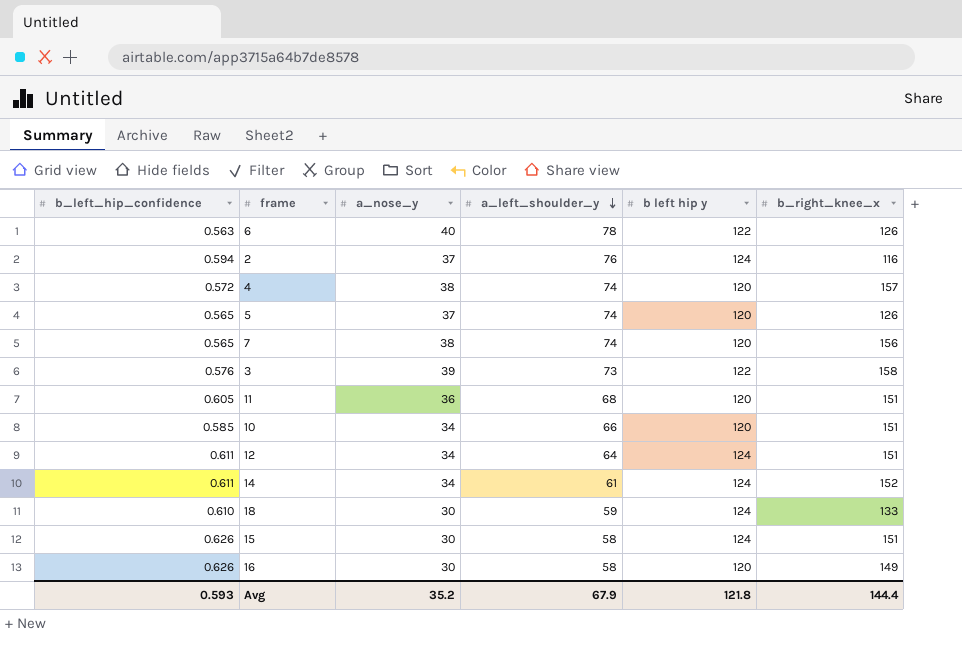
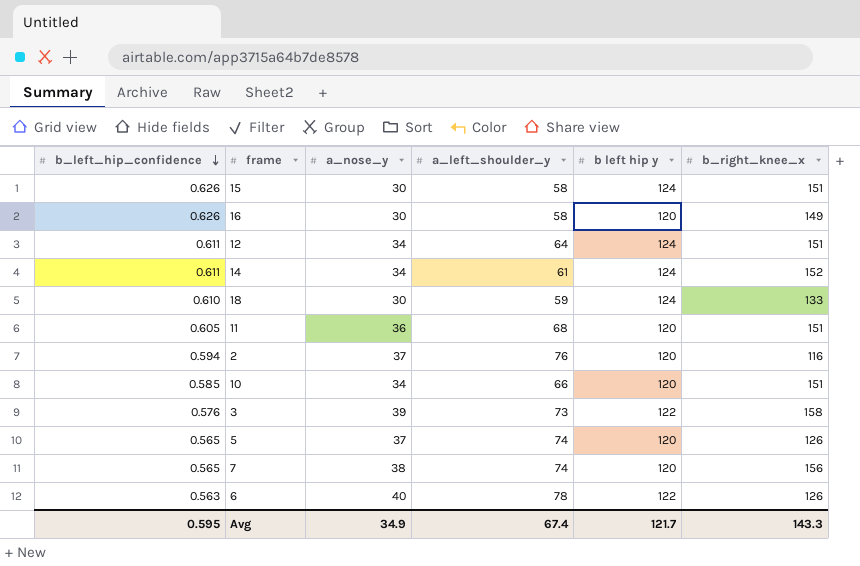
row order: a_left_shoulder_y descending -> b_left_hip_confidence descending
row 4: 0.572 | 38 | 74 | 120 | 157 -> none
2 | b left hip y: 124 -> 120
Avg | b_left_hip_confidence: 0.593 -> 0.595
Avg | a_nose_y: 35.2 -> 34.9
Avg | a_left_shoulder_y: 67.9 -> 67.4
Avg | b left hip y: 121.8 -> 121.7
Avg | b_right_knee_x: 144.4 -> 143.3

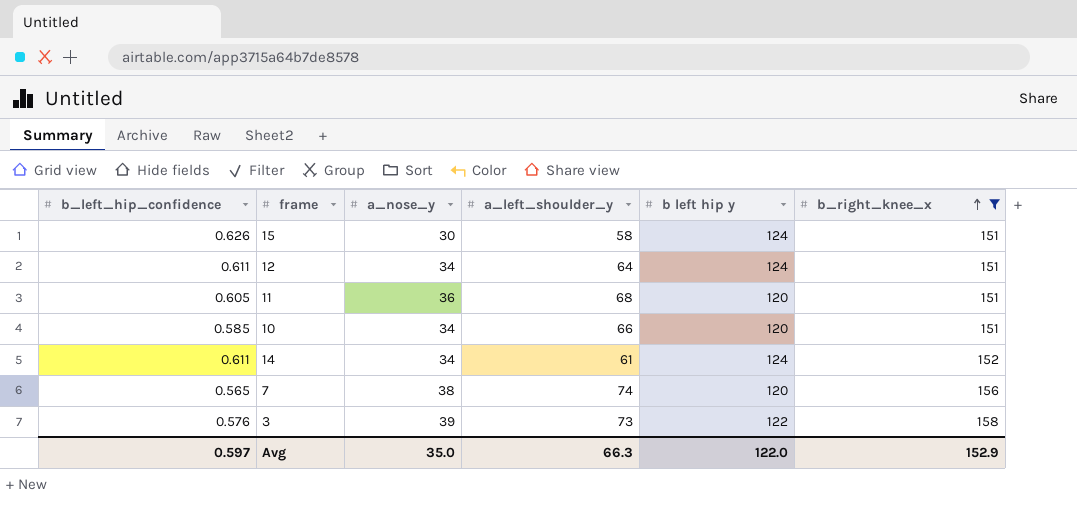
filter: none -> b_right_knee_x >= 151
row order: b_left_hip_confidence descending -> b_right_knee_x ascending
Avg | b_left_hip_confidence: 0.595 -> 0.597
Avg | a_nose_y: 34.9 -> 35.0
Avg | a_left_shoulder_y: 67.4 -> 66.3
Avg | b left hip y: 121.7 -> 122.0
Avg | b_right_knee_x: 143.3 -> 152.9

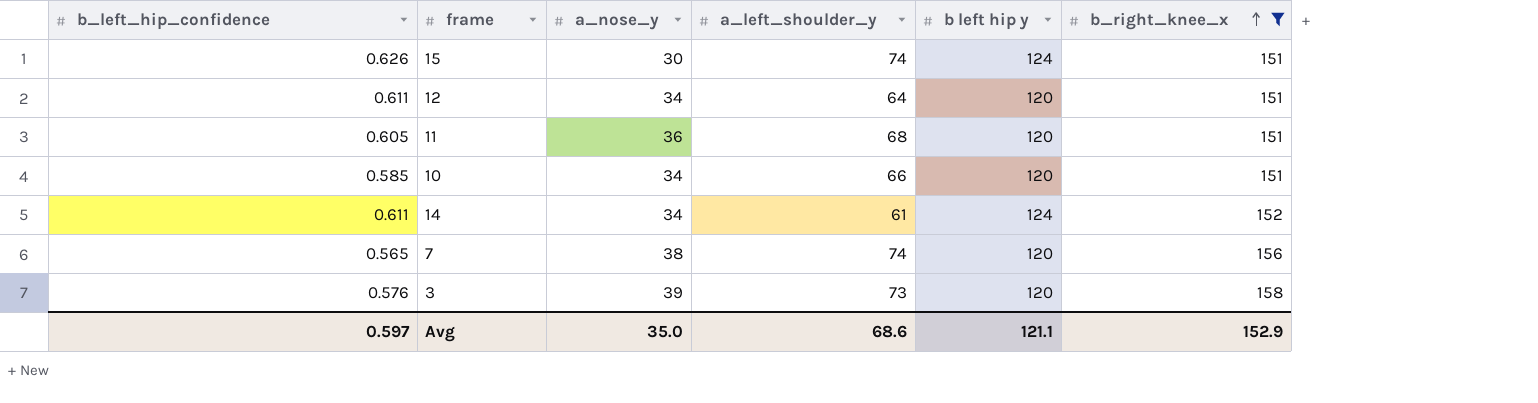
15 | a_left_shoulder_y: 58 -> 74
12 | b left hip y: 124 -> 120
3 | b left hip y: 122 -> 120
Avg | a_left_shoulder_y: 66.3 -> 68.6
Avg | b left hip y: 122.0 -> 121.1

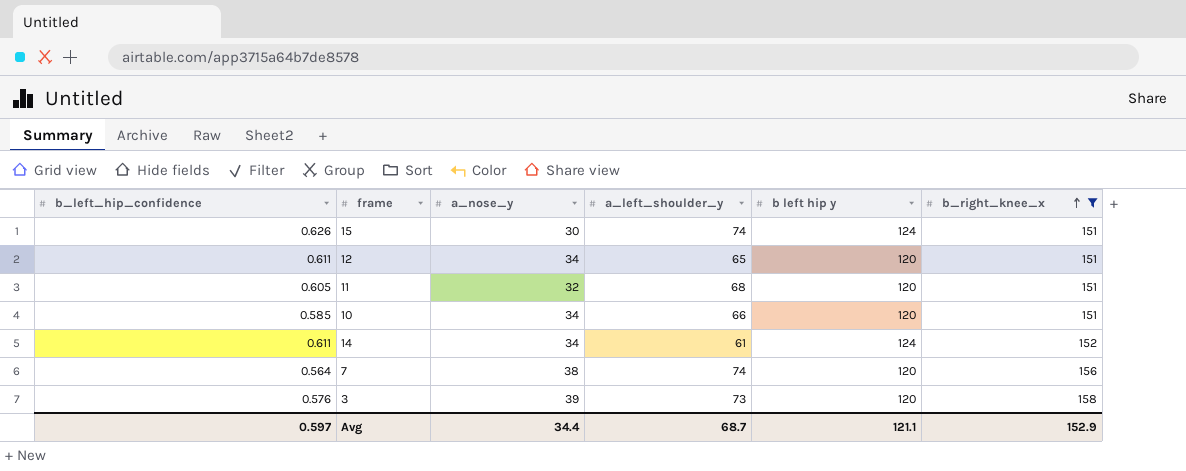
12 | a_left_shoulder_y: 64 -> 65
11 | a_nose_y: 36 -> 32
7 | b_left_hip_confidence: 0.565 -> 0.564
Avg | a_nose_y: 35.0 -> 34.4
Avg | a_left_shoulder_y: 68.6 -> 68.7

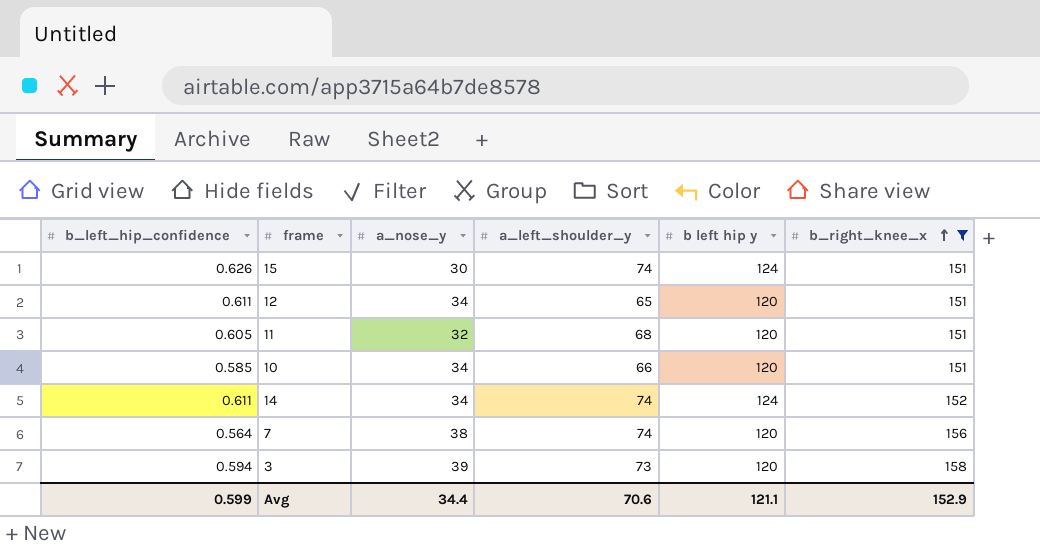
14 | a_left_shoulder_y: 61 -> 74
3 | b_left_hip_confidence: 0.576 -> 0.594
Avg | b_left_hip_confidence: 0.597 -> 0.599
Avg | a_left_shoulder_y: 68.7 -> 70.6

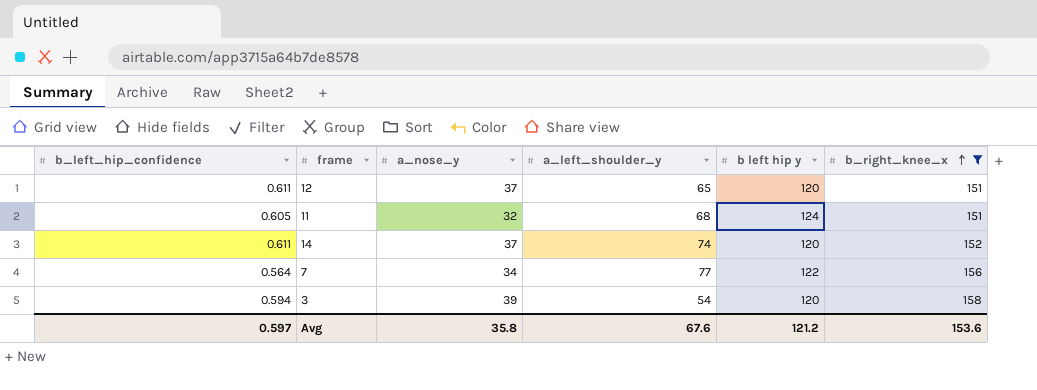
row 15: 0.626 | 30 | 74 | 124 | 151 -> none
row 10: 0.585 | 34 | 66 | 120 | 151 -> none
12 | a_nose_y: 34 -> 37
11 | b left hip y: 120 -> 124
14 | a_nose_y: 34 -> 37
14 | b left hip y: 124 -> 120
7 | a_nose_y: 38 -> 34
7 | a_left_shoulder_y: 74 -> 77
7 | b left hip y: 120 -> 122
3 | a_left_shoulder_y: 73 -> 54
Avg | b_left_hip_confidence: 0.599 -> 0.597
Avg | a_nose_y: 34.4 -> 35.8
Avg | a_left_shoulder_y: 70.6 -> 67.6
Avg | b left hip y: 121.1 -> 121.2
Avg | b_right_knee_x: 152.9 -> 153.6

